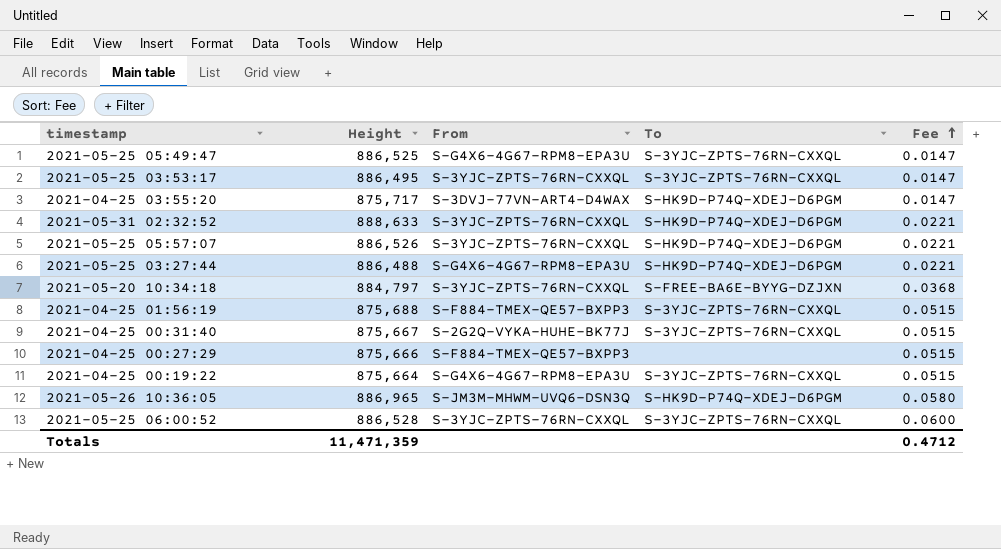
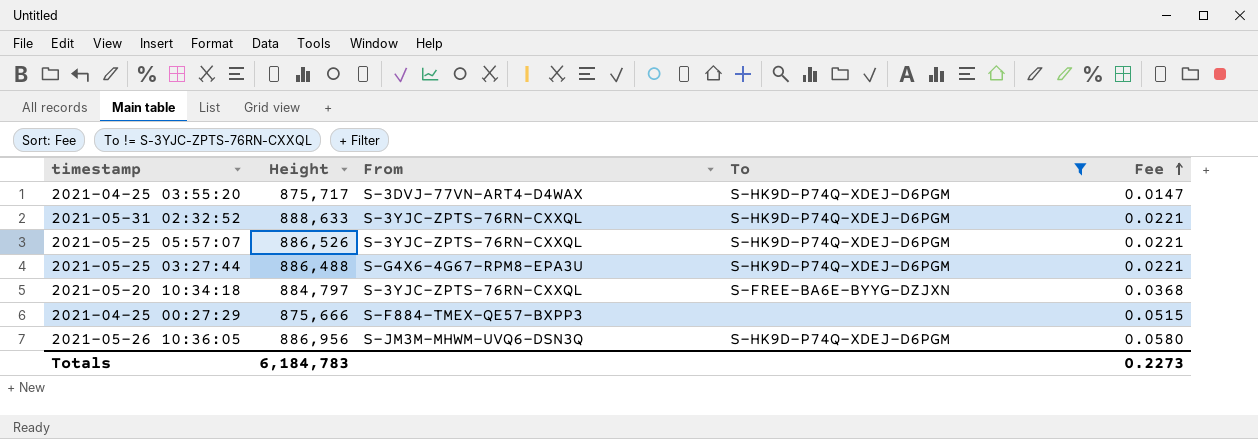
filter: none -> To != S-3YJC-ZPTS-76RN-CXXQL
2021-05-26 10:36:05 | Height: 886,965 -> 886,956
Totals | Height: 11,471,359 -> 6,184,783
Totals | Fee: 0.4712 -> 0.2273

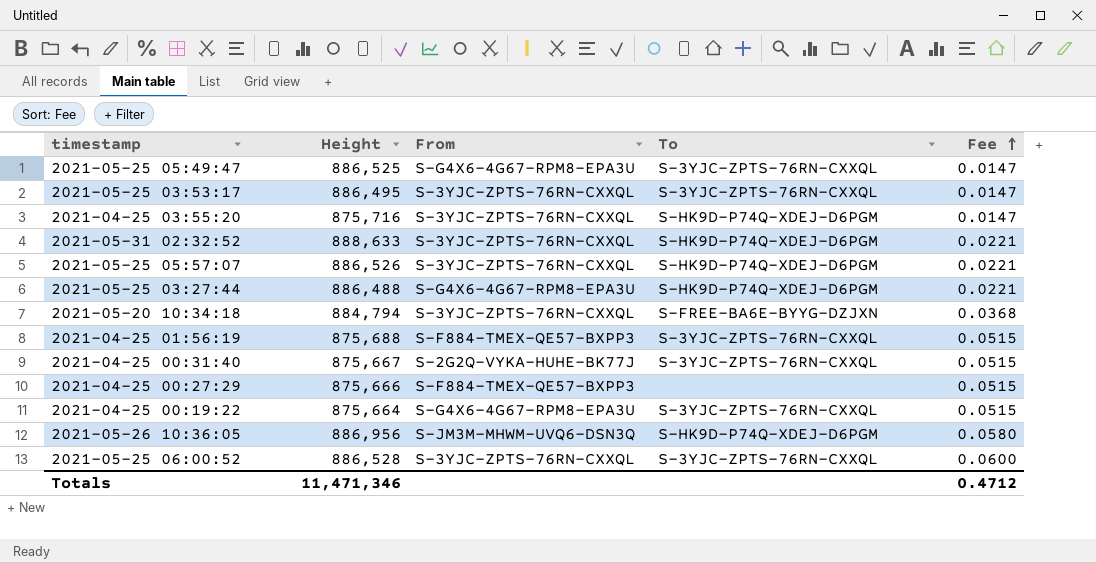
filter: To != S-3YJC-ZPTS-76RN-CXXQL -> none
2021-04-25 03:55:20 | Height: 875,717 -> 875,716
2021-04-25 03:55:20 | From: S-3DVJ-77VN-ART4-D4WAX -> S-3YJC-ZPTS-76RN-CXXQL
2021-05-20 10:34:18 | Height: 884,797 -> 884,794
Totals | Height: 6,184,783 -> 11,471,346
Totals | Fee: 0.2273 -> 0.4712

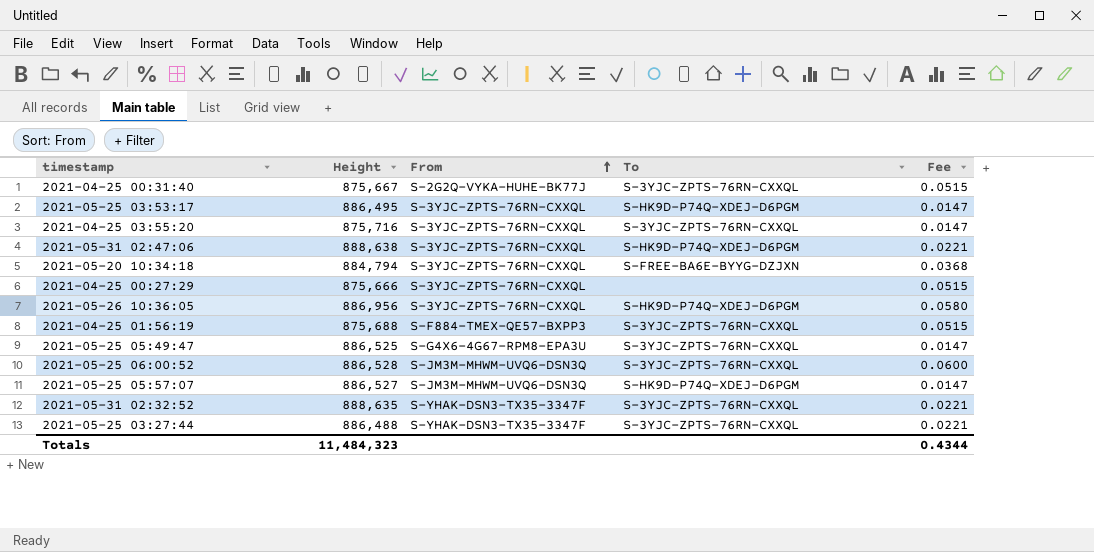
row order: Fee ascending -> From ascending
row 2021-04-25 00:19:22: 875,664 | S-G4X6-4G67-RPM8-EPA3U | S-3YJC-ZPTS-76RN-CXXQL | 0.0515 -> none
2021-05-25 03:53:17 | To: S-3YJC-ZPTS-76RN-CXXQL -> S-HK9D-P74Q-XDEJ-D6PGM
2021-04-25 03:55:20 | To: S-HK9D-P74Q-XDEJ-D6PGM -> S-3YJC-ZPTS-76RN-CXXQL
row 2021-05-31 02:47:06: none -> 888,638 | S-3YJC-ZPTS-76RN-CXXQL | S-HK9D-P74Q-XDEJ-D6PGM | 0.0221
2021-04-25 00:27:29 | From: S-F884-TMEX-QE57-BXPP3 -> S-3YJC-ZPTS-76RN-CXXQL
2021-05-26 10:36:05 | From: S-JM3M-MHWM-UVQ6-DSN3Q -> S-3YJC-ZPTS-76RN-CXXQL
2021-05-25 06:00:52 | From: S-3YJC-ZPTS-76RN-CXXQL -> S-JM3M-MHWM-UVQ6-DSN3Q
2021-05-25 05:57:07 | Height: 886,526 -> 886,527
2021-05-25 05:57:07 | From: S-3YJC-ZPTS-76RN-CXXQL -> S-JM3M-MHWM-UVQ6-DSN3Q
2021-05-25 05:57:07 | Fee: 0.0221 -> 0.0147
2021-05-31 02:32:52 | Height: 888,633 -> 888,635
2021-05-31 02:32:52 | From: S-3YJC-ZPTS-76RN-CXXQL -> S-YHAK-DSN3-TX35-3347F
2021-05-31 02:32:52 | To: S-HK9D-P74Q-XDEJ-D6PGM -> S-3YJC-ZPTS-76RN-CXXQL
2021-05-25 03:27:44 | From: S-G4X6-4G67-RPM8-EPA3U -> S-YHAK-DSN3-TX35-3347F
2021-05-25 03:27:44 | To: S-HK9D-P74Q-XDEJ-D6PGM -> S-3YJC-ZPTS-76RN-CXXQL
Totals | Height: 11,471,346 -> 11,484,323
Totals | Fee: 0.4712 -> 0.4344

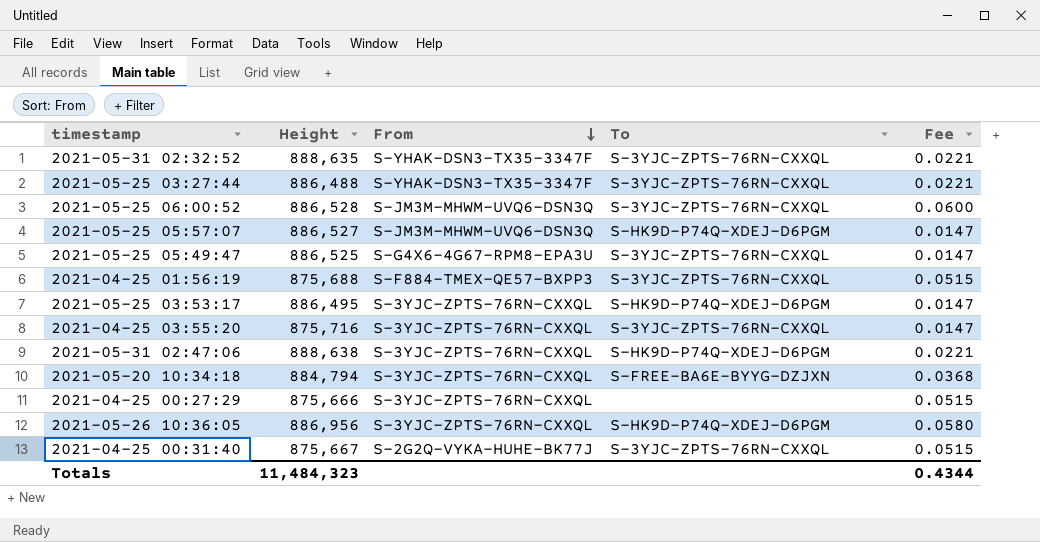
row order: From ascending -> From descending

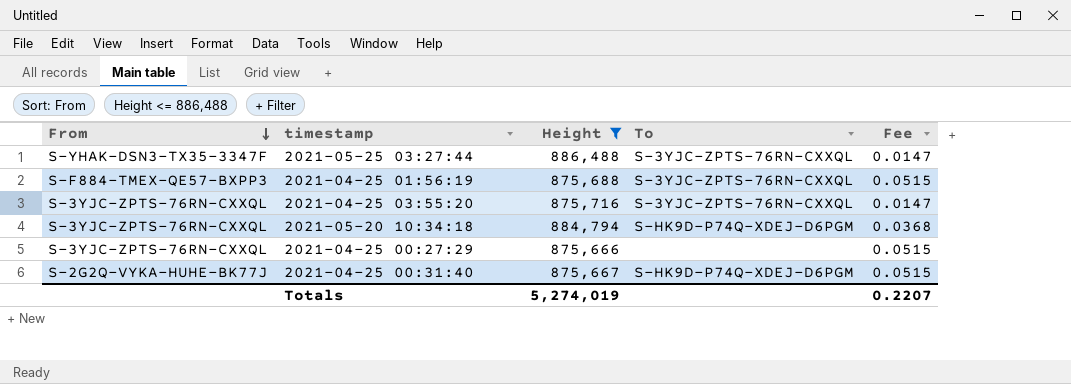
filter: none -> Height <= 886,488
column From | position: 3 -> 1
2021-05-25 03:27:44 | Fee: 0.0221 -> 0.0147
2021-05-20 10:34:18 | To: S-FREE-BA6E-BYYG-DZJXN -> S-HK9D-P74Q-XDEJ-D6PGM
2021-04-25 00:31:40 | To: S-3YJC-ZPTS-76RN-CXXQL -> S-HK9D-P74Q-XDEJ-D6PGM
Totals | Height: 11,484,323 -> 5,274,019
Totals | Fee: 0.4344 -> 0.2207

